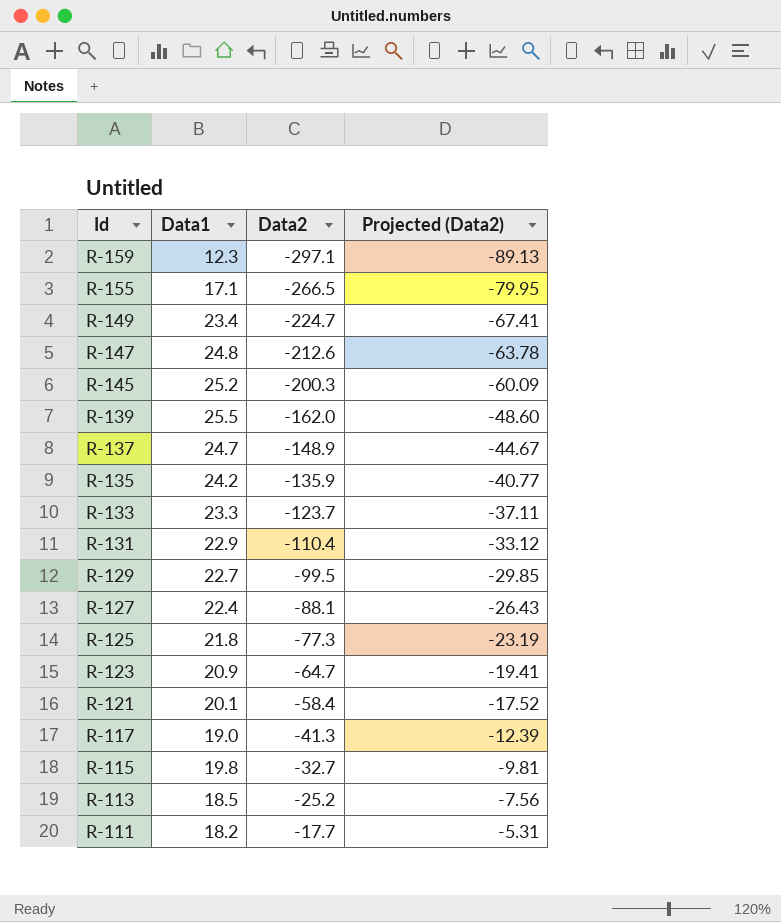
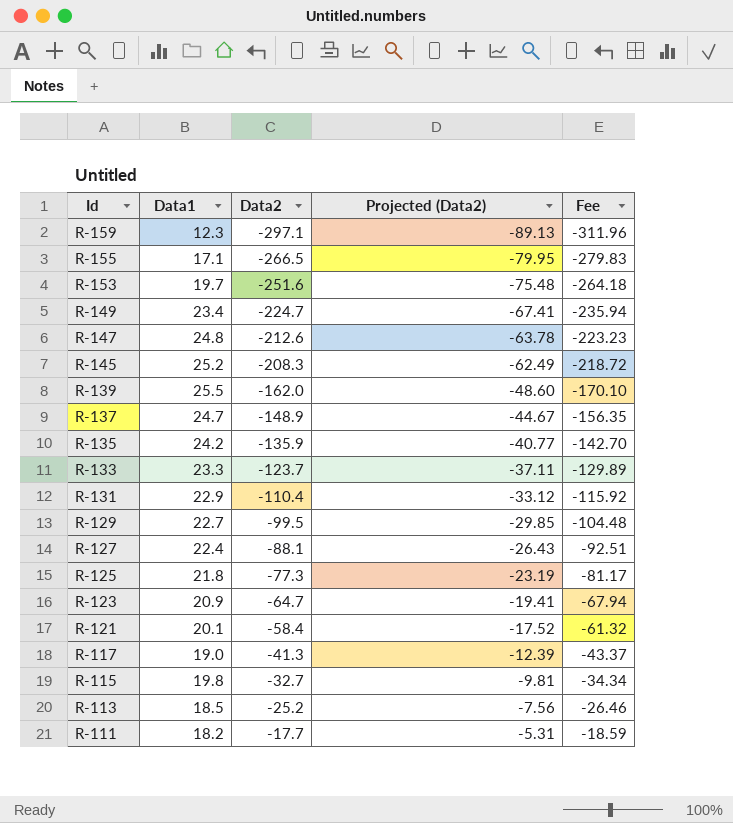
column Fee | formula: none -> [Data2] * 1.05
row R-153: none -> 19.7 | -251.6 | -75.48 | -264.18
R-145 | Data2: -200.3 -> -208.3
R-145 | Projected (Data2): -60.09 -> -62.49

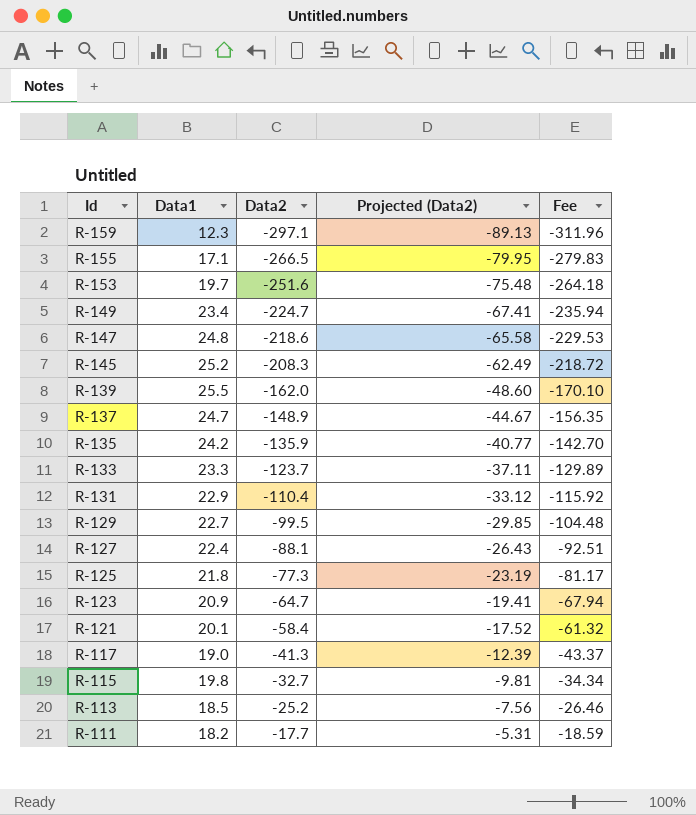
R-147 | Data2: -212.6 -> -218.6
R-147 | Projected (Data2): -63.78 -> -65.58
R-147 | Fee: -223.23 -> -229.53

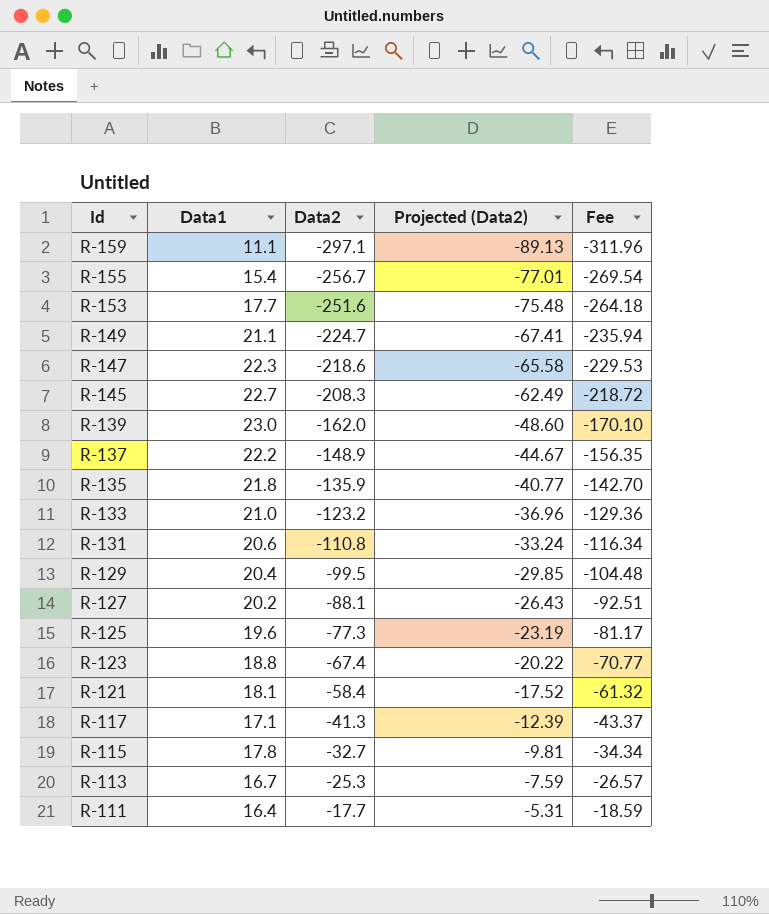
R-159 | Data1: 12.3 -> 11.1
R-155 | Data1: 17.1 -> 15.4
R-155 | Data2: -266.5 -> -256.7
R-155 | Projected (Data2): -79.95 -> -77.01
R-155 | Fee: -279.83 -> -269.54
R-153 | Data1: 19.7 -> 17.7
R-149 | Data1: 23.4 -> 21.1
R-147 | Data1: 24.8 -> 22.3
R-145 | Data1: 25.2 -> 22.7
R-139 | Data1: 25.5 -> 23.0
R-137 | Data1: 24.7 -> 22.2
R-135 | Data1: 24.2 -> 21.8
R-133 | Data1: 23.3 -> 21.0
R-133 | Data2: -123.7 -> -123.2
R-133 | Projected (Data2): -37.11 -> -36.96
R-133 | Fee: -129.89 -> -129.36
R-131 | Data1: 22.9 -> 20.6
R-131 | Data2: -110.4 -> -110.8
R-131 | Projected (Data2): -33.12 -> -33.24
R-131 | Fee: -115.92 -> -116.34
R-129 | Data1: 22.7 -> 20.4
R-127 | Data1: 22.4 -> 20.2
R-125 | Data1: 21.8 -> 19.6
R-123 | Data1: 20.9 -> 18.8
R-123 | Data2: -64.7 -> -67.4
R-123 | Projected (Data2): -19.41 -> -20.22
R-123 | Fee: -67.94 -> -70.77
R-121 | Data1: 20.1 -> 18.1
R-117 | Data1: 19.0 -> 17.1
R-115 | Data1: 19.8 -> 17.8
R-113 | Data1: 18.5 -> 16.7
R-113 | Data2: -25.2 -> -25.3
R-113 | Projected (Data2): -7.56 -> -7.59
R-113 | Fee: -26.46 -> -26.57
R-111 | Data1: 18.2 -> 16.4

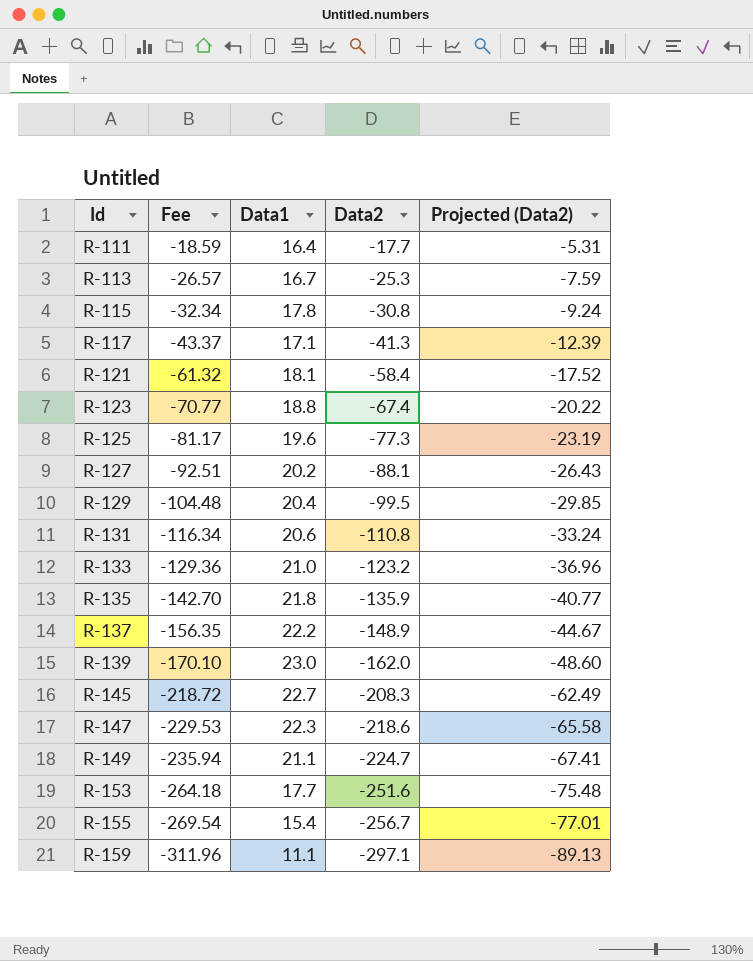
row order: Id descending -> Id ascending
column Fee | position: 5 -> 2
R-115 | Fee: -34.34 -> -32.34
R-115 | Data2: -32.7 -> -30.8
R-115 | Projected (Data2): -9.81 -> -9.24

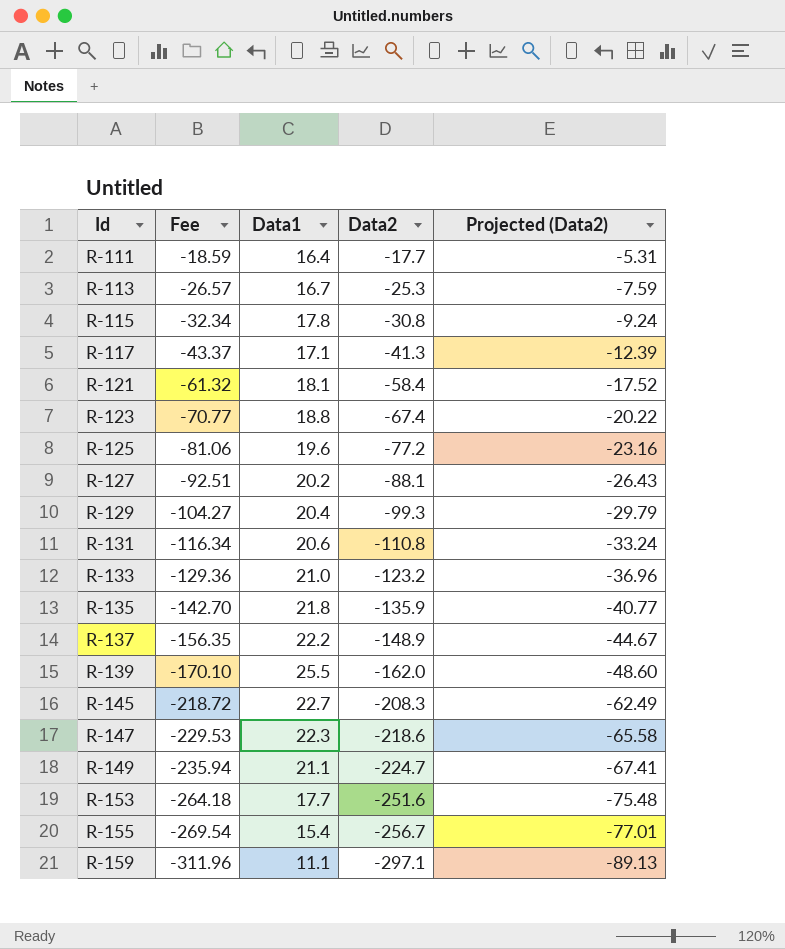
R-125 | Fee: -81.17 -> -81.06
R-125 | Data2: -77.3 -> -77.2
R-125 | Projected (Data2): -23.19 -> -23.16
R-129 | Fee: -104.48 -> -104.27
R-129 | Data2: -99.5 -> -99.3
R-129 | Projected (Data2): -29.85 -> -29.79
R-139 | Data1: 23.0 -> 25.5

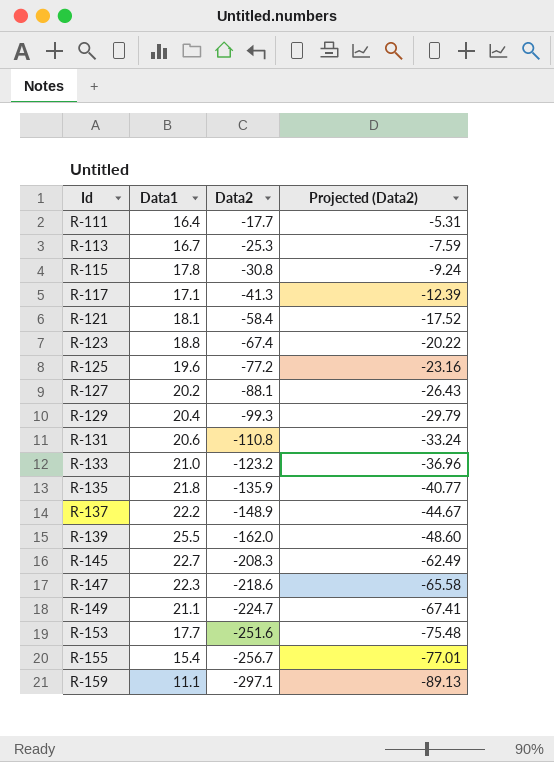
column Fee | formula: [Data2] * 1.05 -> none

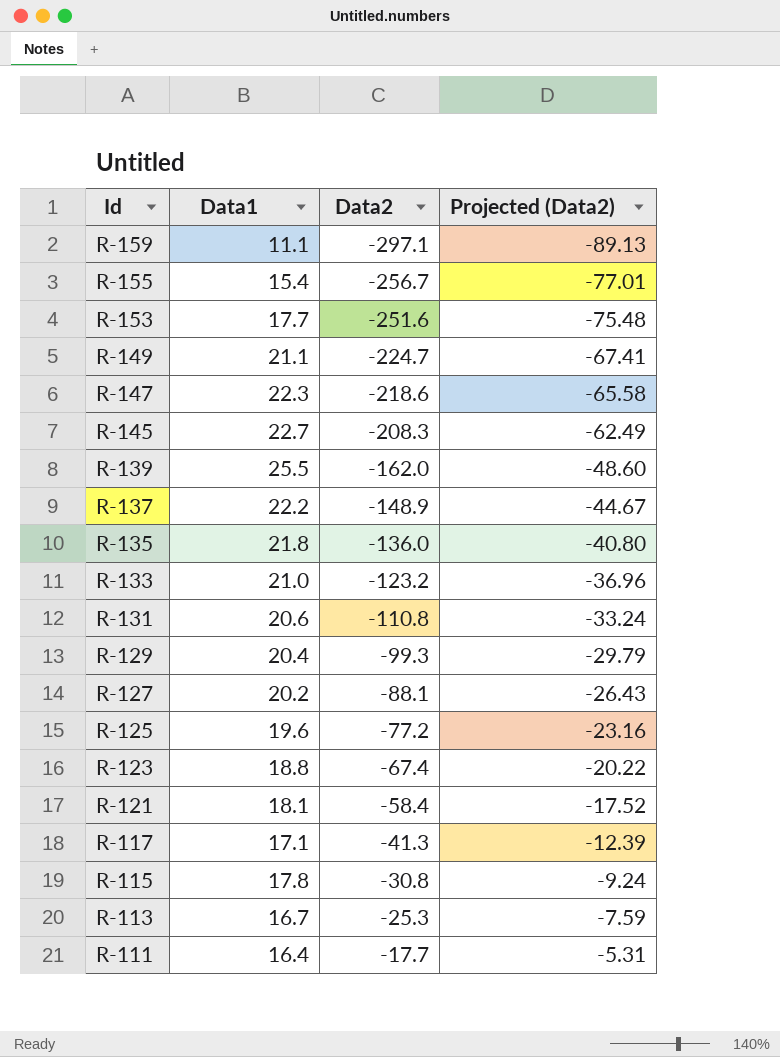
row order: Id ascending -> Id descending
R-135 | Data2: -135.9 -> -136.0
R-135 | Projected (Data2): -40.77 -> -40.80

